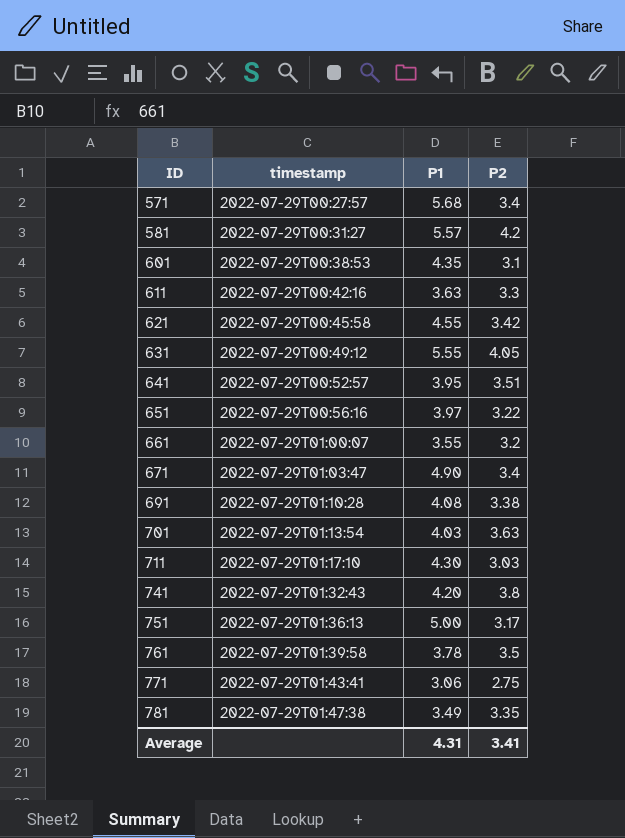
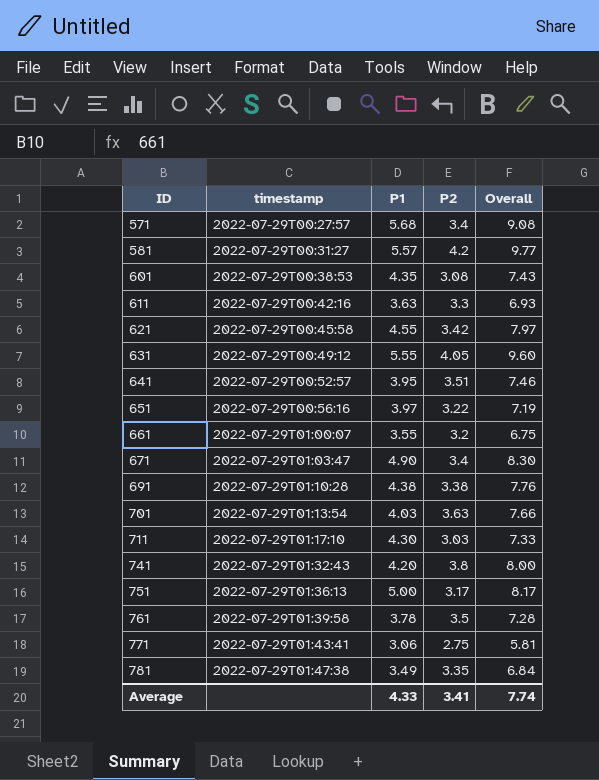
column Overall | formula: none -> [P1] + [P2]
601 | P2: 3.1 -> 3.08
691 | P1: 4.08 -> 4.38
Average | P1: 4.31 -> 4.33

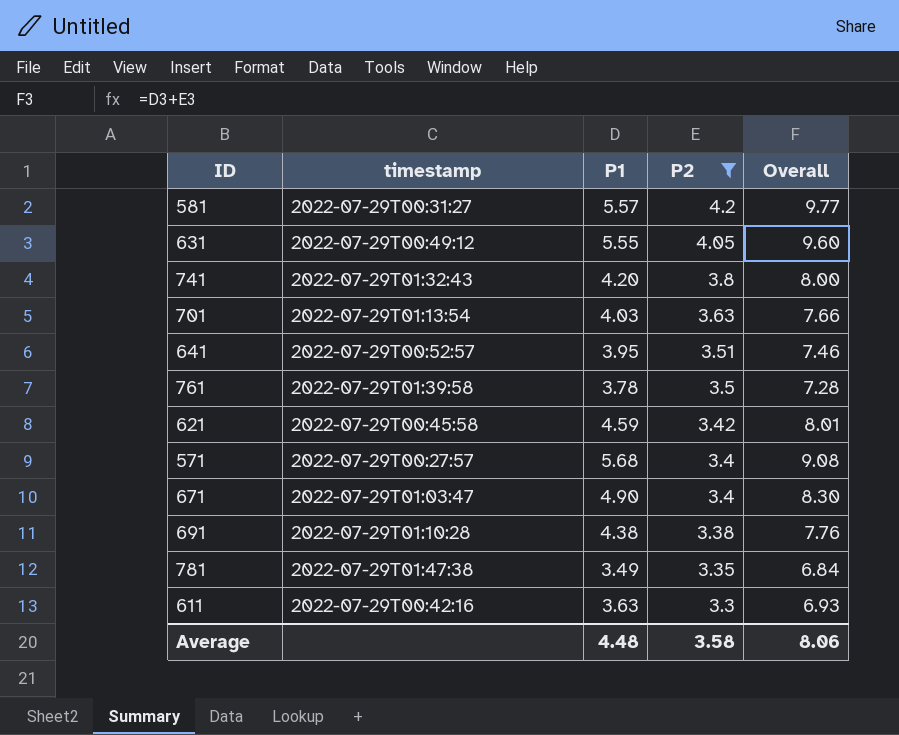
filter: none -> P2 >= 3.3
row order: ID ascending -> P2 descending
621 | P1: 4.55 -> 4.59
621 | Overall: 7.97 -> 8.01
Average | P1: 4.33 -> 4.48
Average | P2: 3.41 -> 3.58
Average | Overall: 7.74 -> 8.06

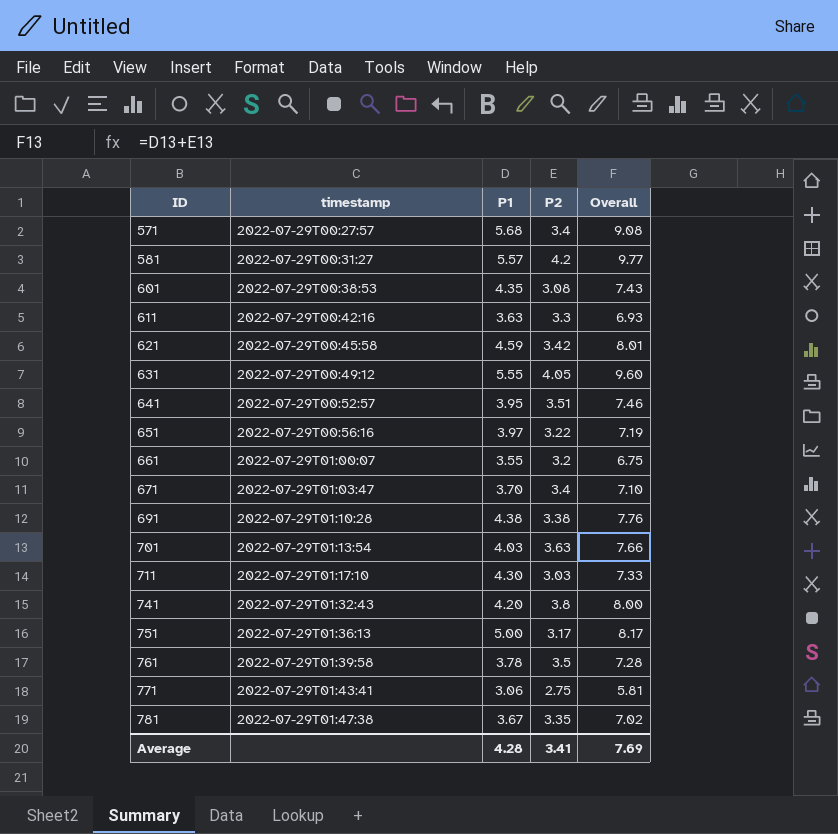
filter: P2 >= 3.3 -> none
row order: P2 descending -> ID ascending
671 | P1: 4.90 -> 3.70
671 | Overall: 8.30 -> 7.10
781 | P1: 3.49 -> 3.67
781 | Overall: 6.84 -> 7.02
Average | P1: 4.48 -> 4.28
Average | P2: 3.58 -> 3.41
Average | Overall: 8.06 -> 7.69

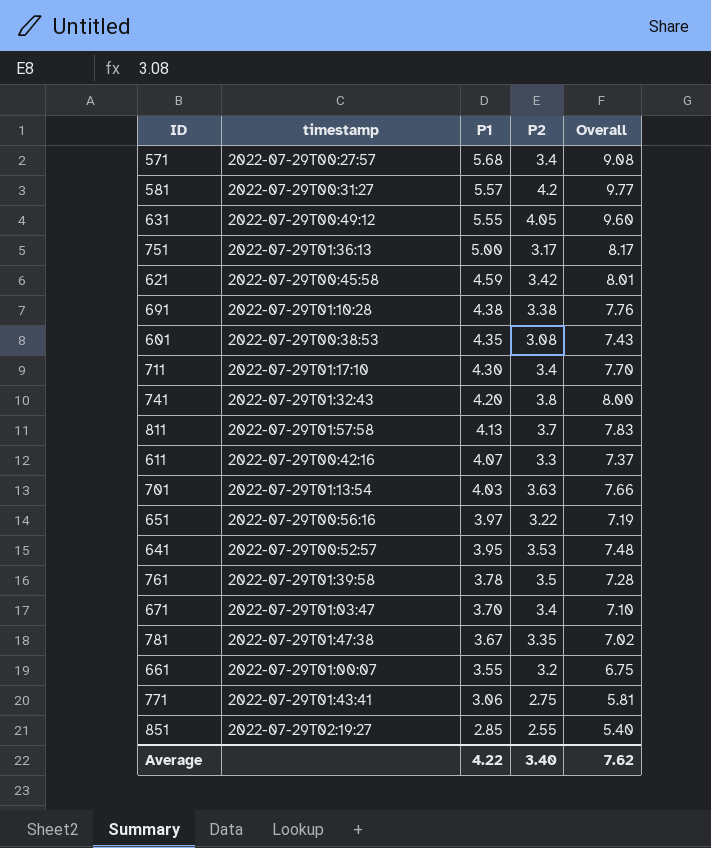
row order: ID ascending -> P1 descending
711 | P2: 3.03 -> 3.4
711 | Overall: 7.33 -> 7.70
row 811: none -> 2022-07-29T01:57:58 | 4.13 | 3.7 | 7.83
611 | P1: 3.63 -> 4.07
611 | Overall: 6.93 -> 7.37
641 | P2: 3.51 -> 3.53
641 | Overall: 7.46 -> 7.48
row 851: none -> 2022-07-29T02:19:27 | 2.85 | 2.55 | 5.40
Average | P1: 4.28 -> 4.22
Average | P2: 3.41 -> 3.40
Average | Overall: 7.69 -> 7.62

